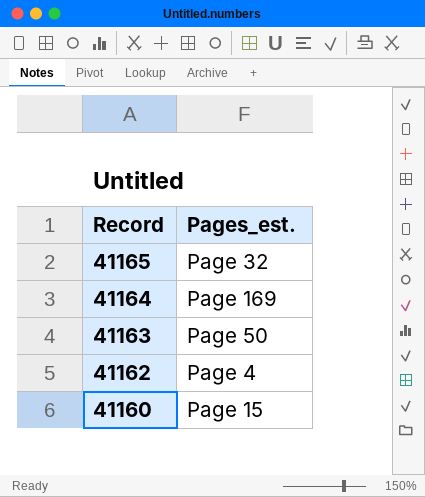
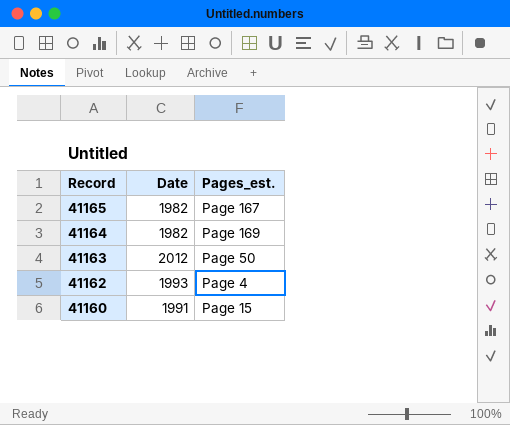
column Date | position: none -> 2
41165 | Pages_est.: Page 32 -> Page 167

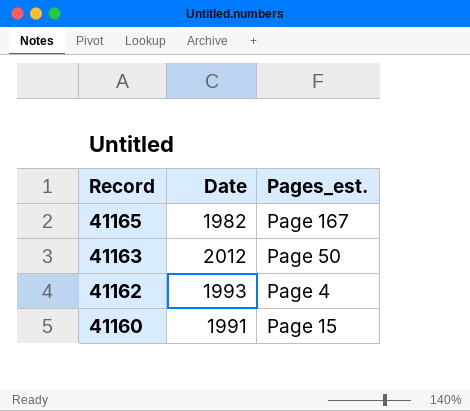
row 41164: 1982 | Page 169 -> none

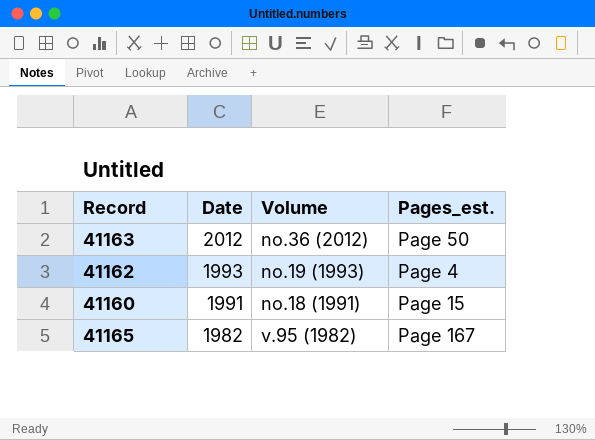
row order: Record descending -> Date descending
column Volume | position: none -> 3

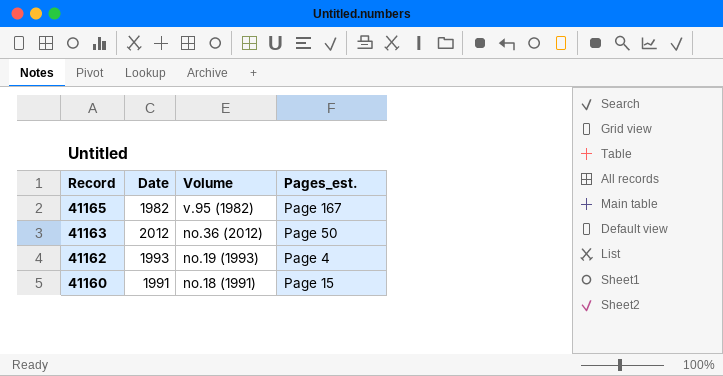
row order: Date descending -> Record descending

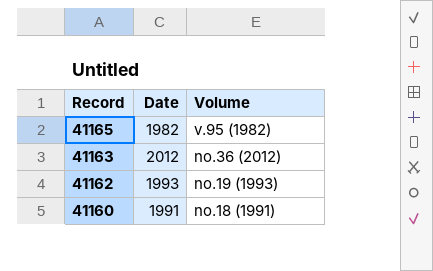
column Pages_est. | position: 4 -> none

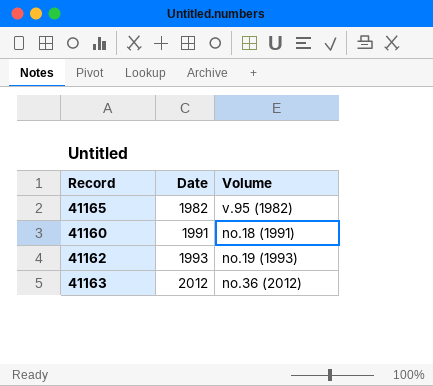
row order: Record descending -> Date ascending

